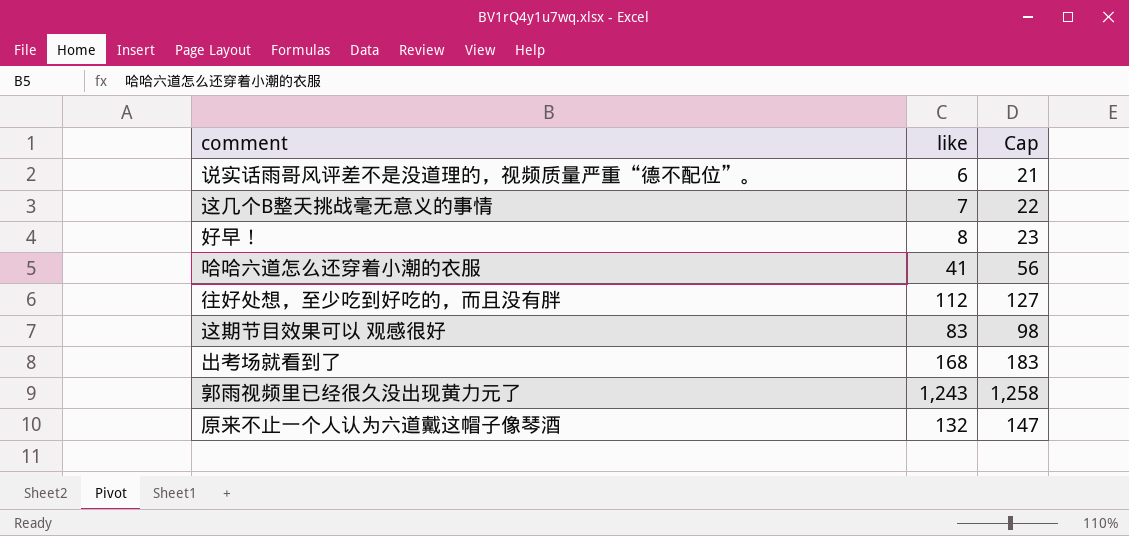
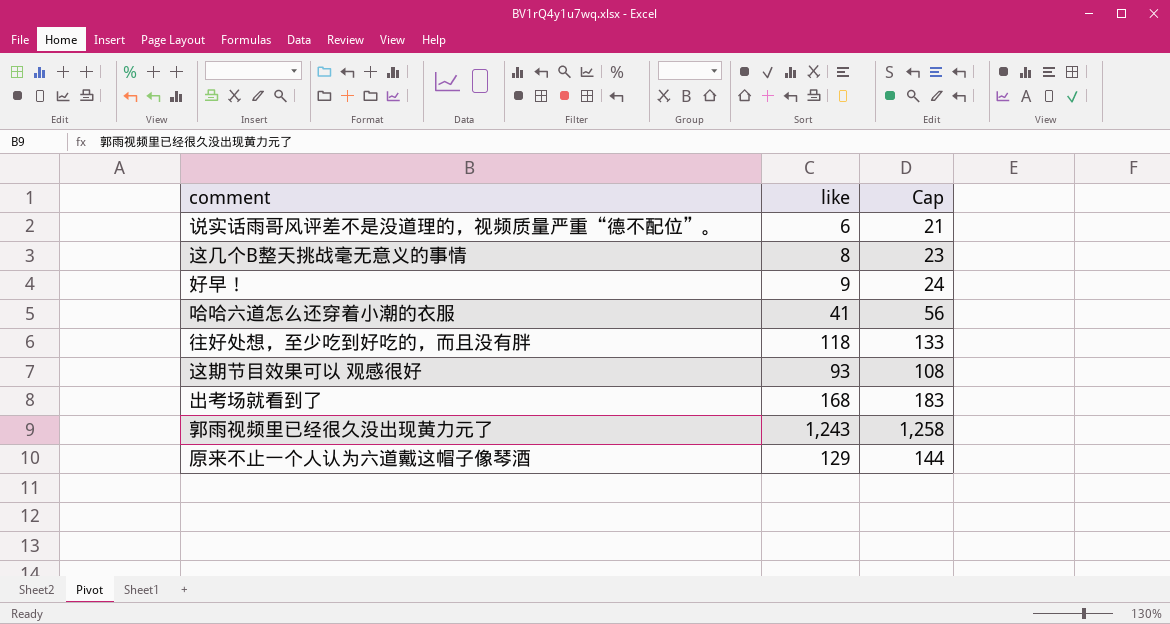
这几个B整天挑战毫无意义的事情 | like: 7 -> 8
这几个B整天挑战毫无意义的事情 | Cap: 22 -> 23
好早！ | like: 8 -> 9
好早！ | Cap: 23 -> 24
往好处想，至少吃到好吃的，而且没有胖 | like: 112 -> 118
往好处想，至少吃到好吃的，而且没有胖 | Cap: 127 -> 133
这期节目效果可以 观感很好 | like: 83 -> 93
这期节目效果可以 观感很好 | Cap: 98 -> 108
原来不止一个人认为六道戴这帽子像琴酒 | like: 132 -> 129
原来不止一个人认为六道戴这帽子像琴酒 | Cap: 147 -> 144

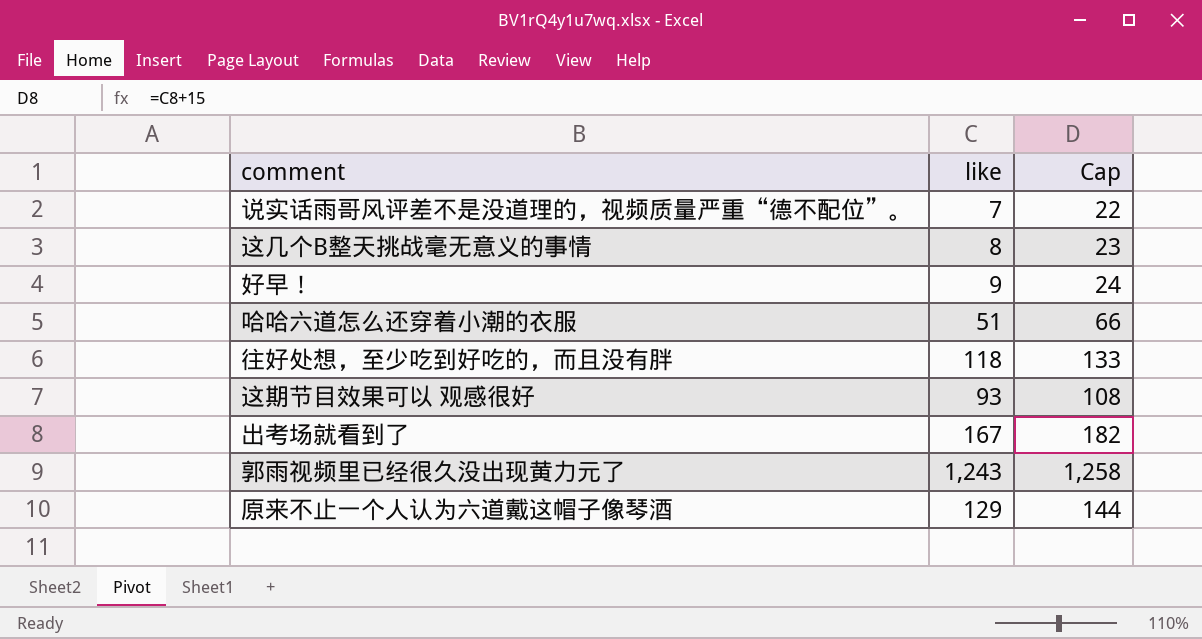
说实话雨哥风评差不是没道理的，视频质量严重“德不配位”。 | like: 6 -> 7
说实话雨哥风评差不是没道理的，视频质量严重“德不配位”。 | Cap: 21 -> 22
哈哈六道怎么还穿着小潮的衣服 | like: 41 -> 51
哈哈六道怎么还穿着小潮的衣服 | Cap: 56 -> 66
出考场就看到了 | like: 168 -> 167
出考场就看到了 | Cap: 183 -> 182

